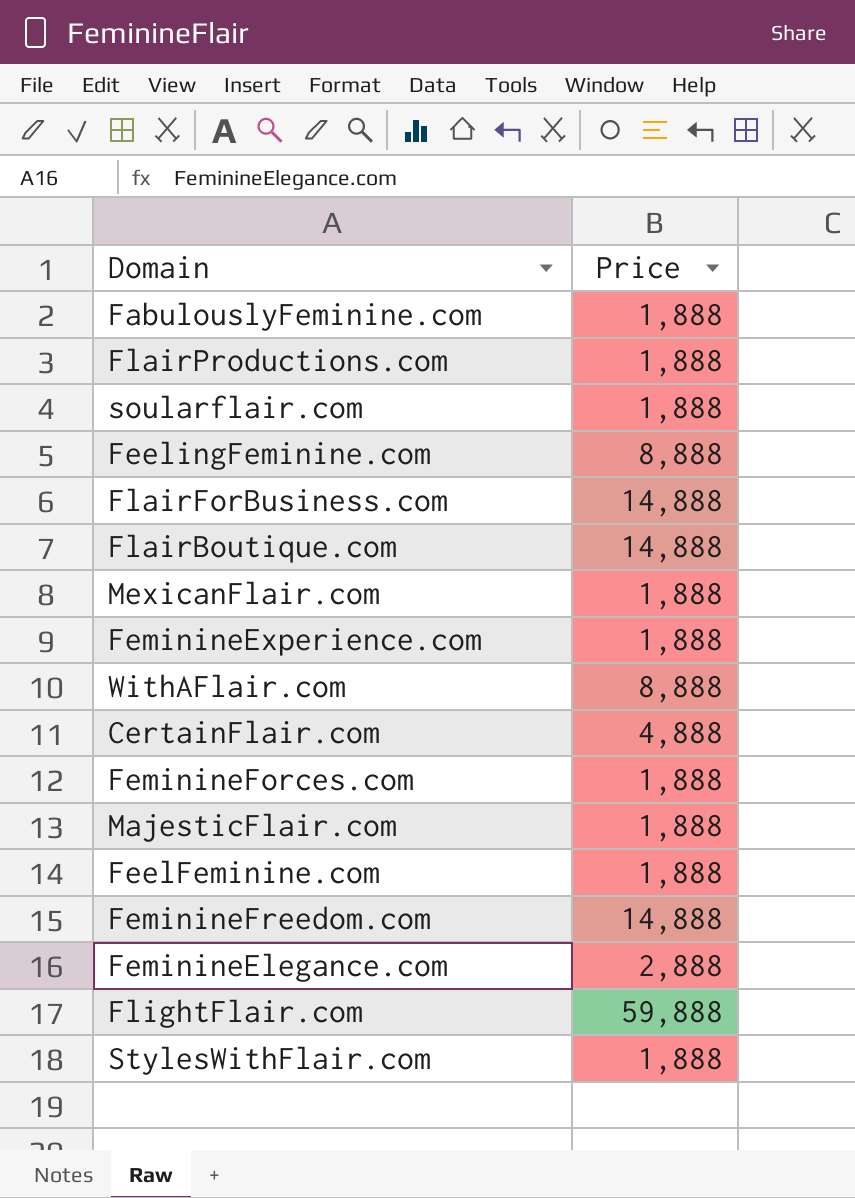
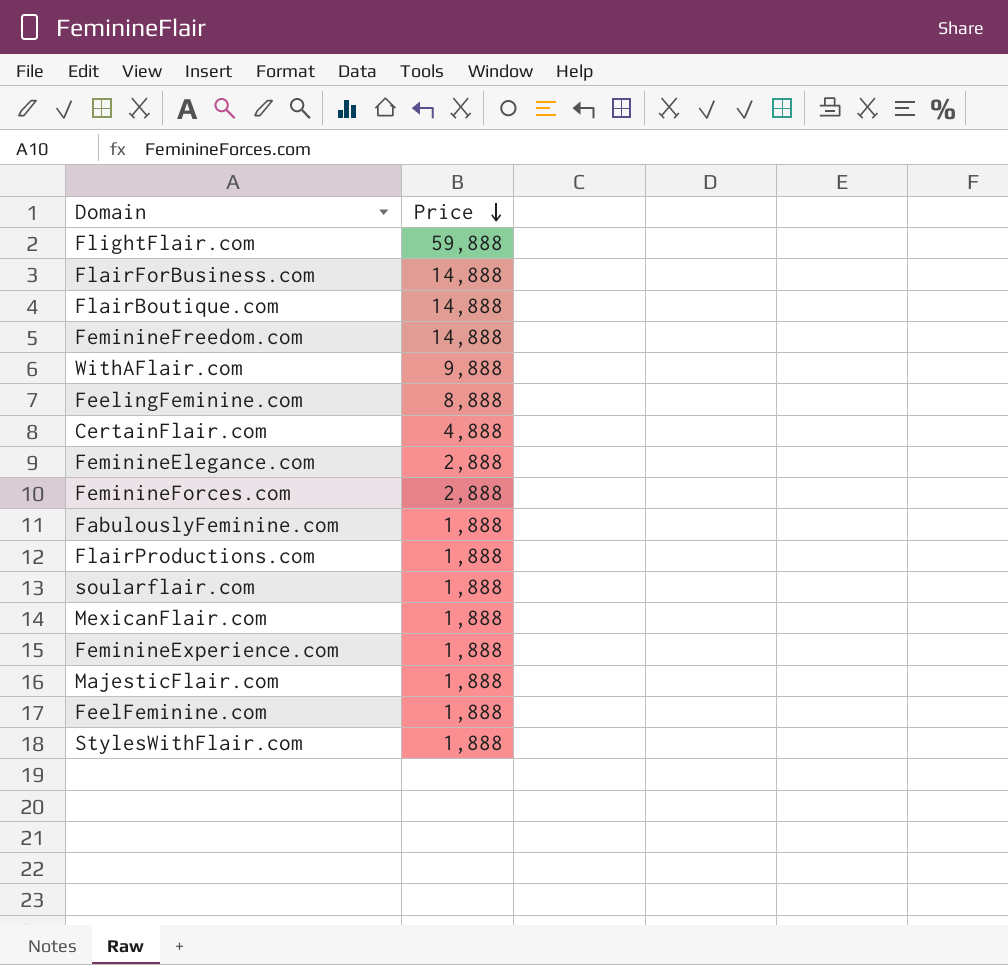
row order: none -> Price descending
WithAFlair.com | Price: 8,888 -> 9,888
FeminineForces.com | Price: 1,888 -> 2,888

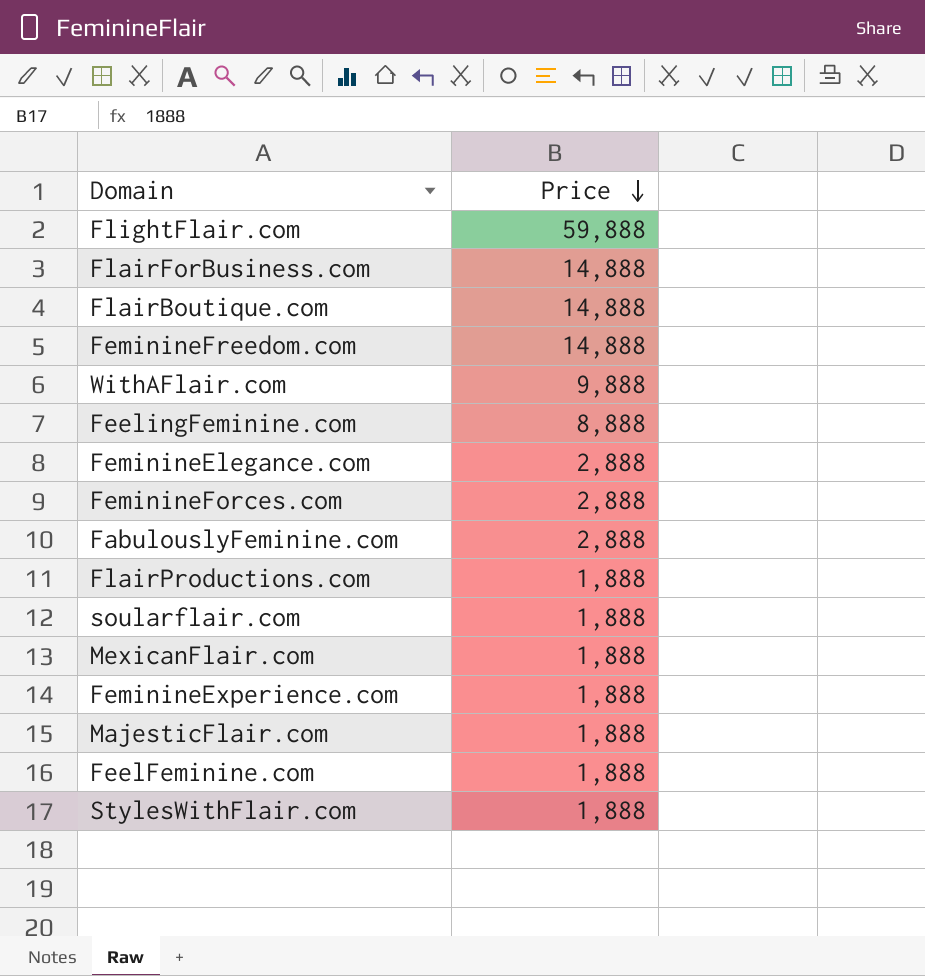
row CertainFlair.com: 4,888 -> none
FabulouslyFeminine.com | Price: 1,888 -> 2,888

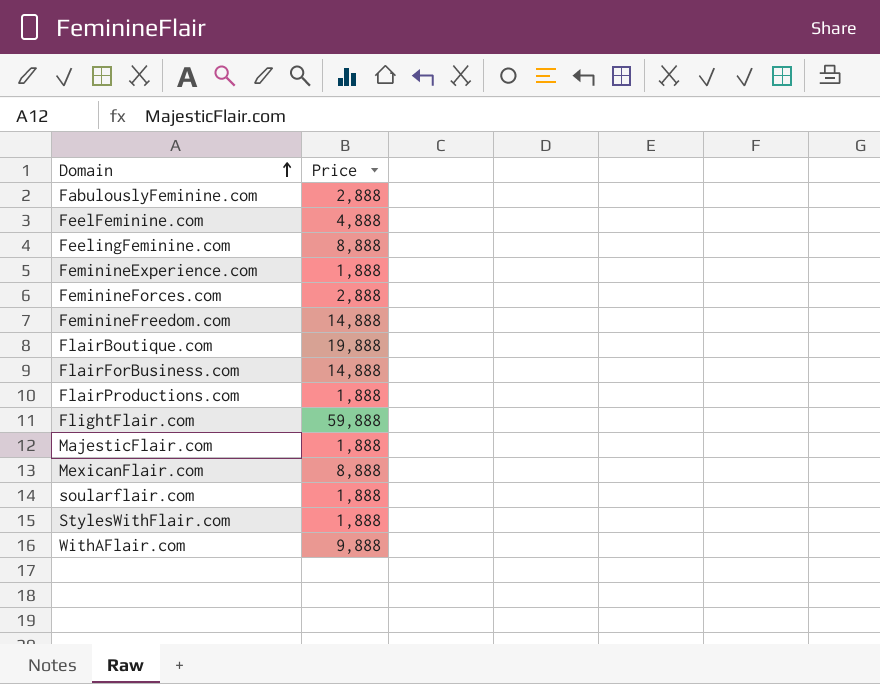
row order: Price descending -> Domain ascending
row FeminineElegance.com: 2,888 -> none
FeelFeminine.com | Price: 1,888 -> 4,888
FlairBoutique.com | Price: 14,888 -> 19,888
MexicanFlair.com | Price: 1,888 -> 8,888

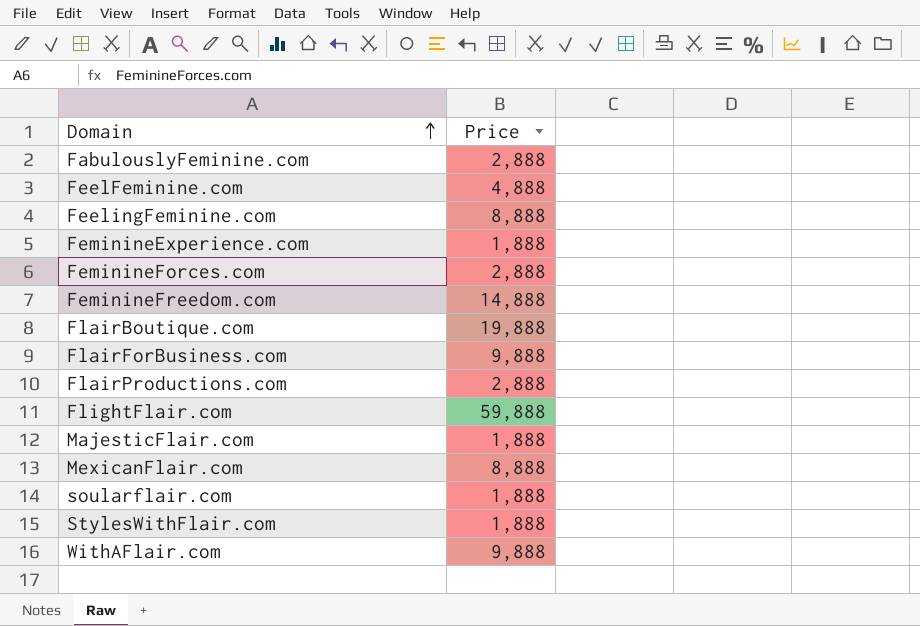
FlairForBusiness.com | Price: 14,888 -> 9,888
FlairProductions.com | Price: 1,888 -> 2,888

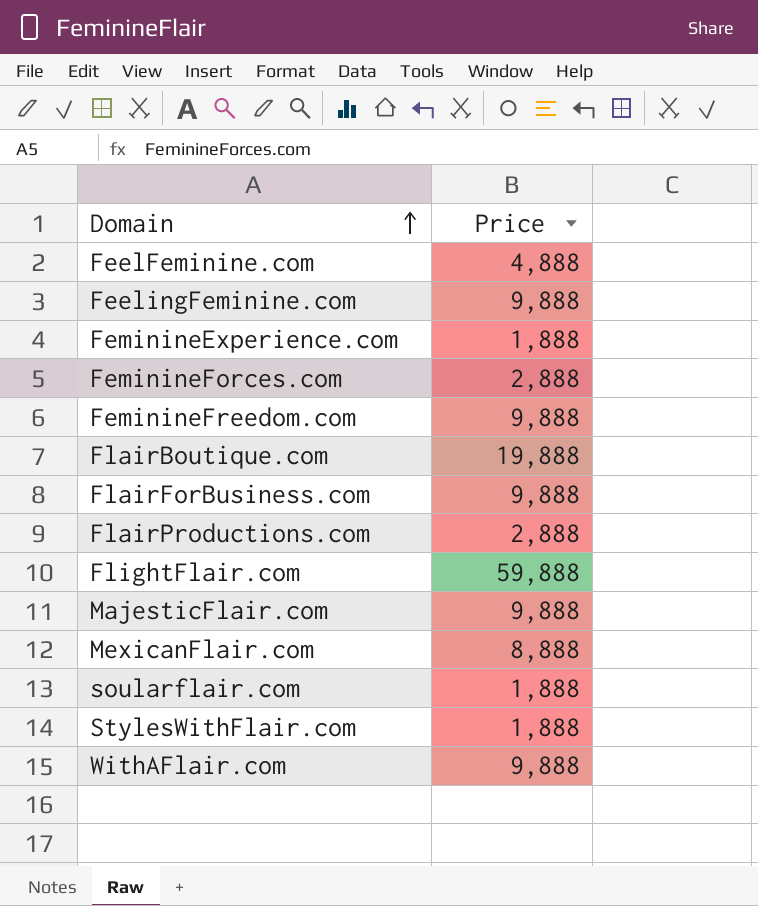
row FabulouslyFeminine.com: 2,888 -> none
FeelingFeminine.com | Price: 8,888 -> 9,888
FeminineFreedom.com | Price: 14,888 -> 9,888
MajesticFlair.com | Price: 1,888 -> 9,888

